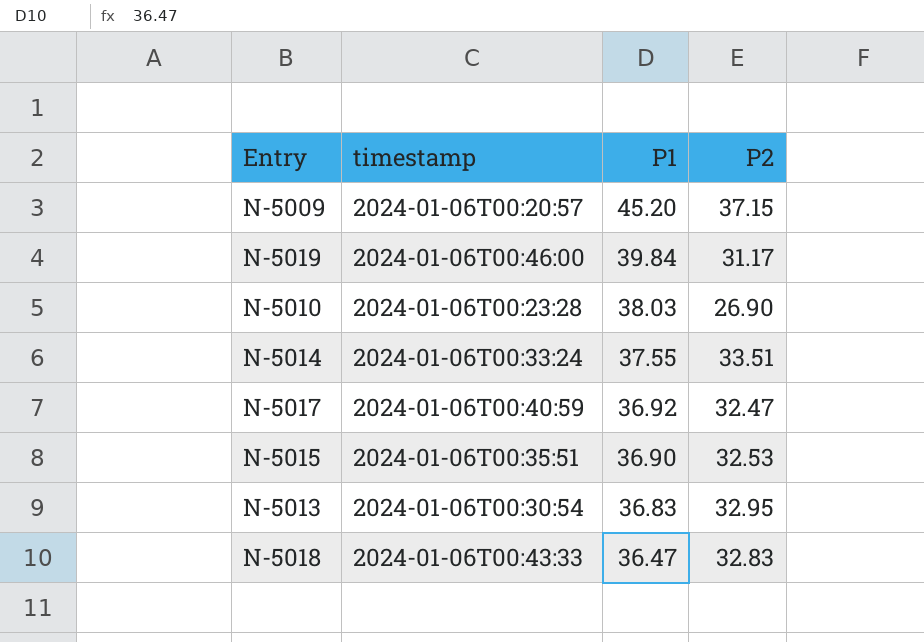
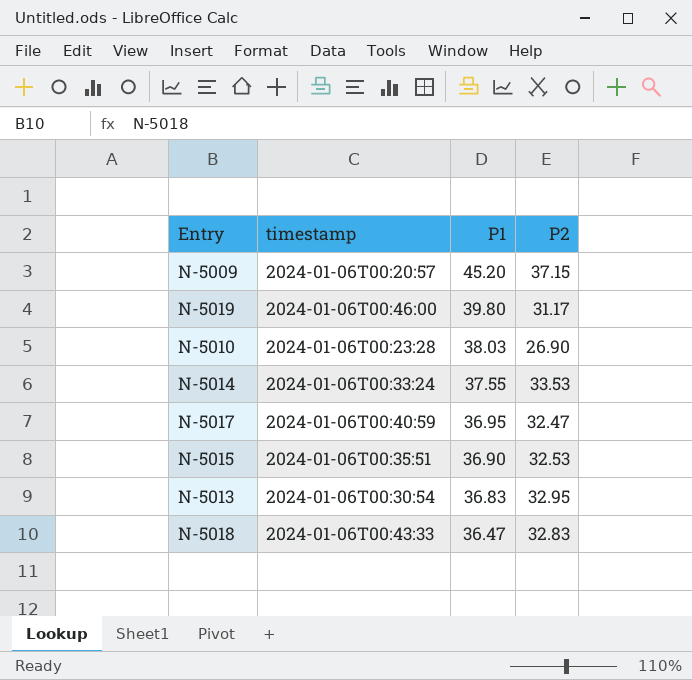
N-5019 | P1: 39.84 -> 39.80
N-5014 | P2: 33.51 -> 33.53
N-5017 | P1: 36.92 -> 36.95

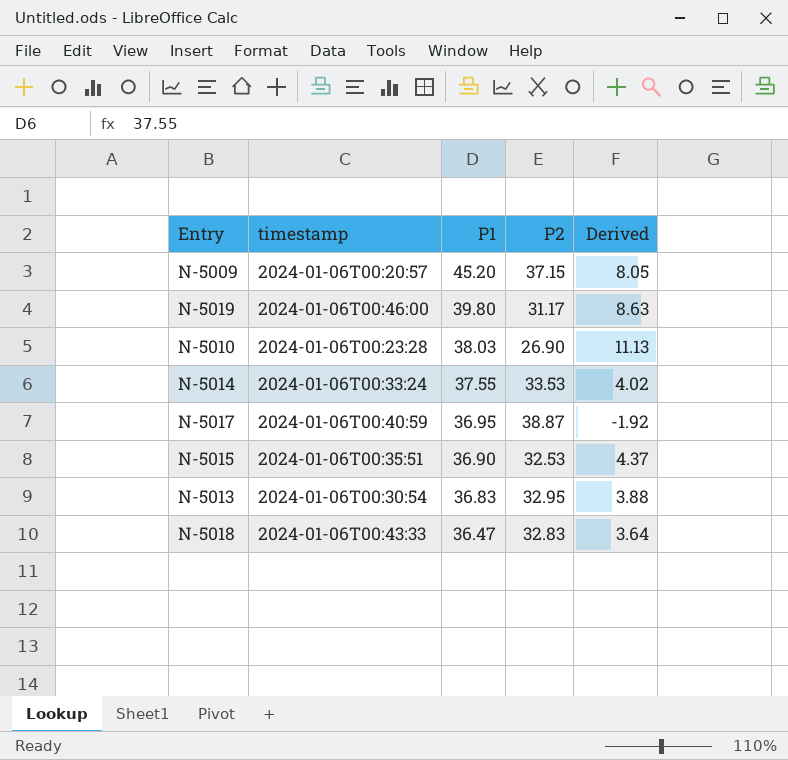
column Derived | formula: none -> [P1] - [P2]
N-5017 | P2: 32.47 -> 38.87

